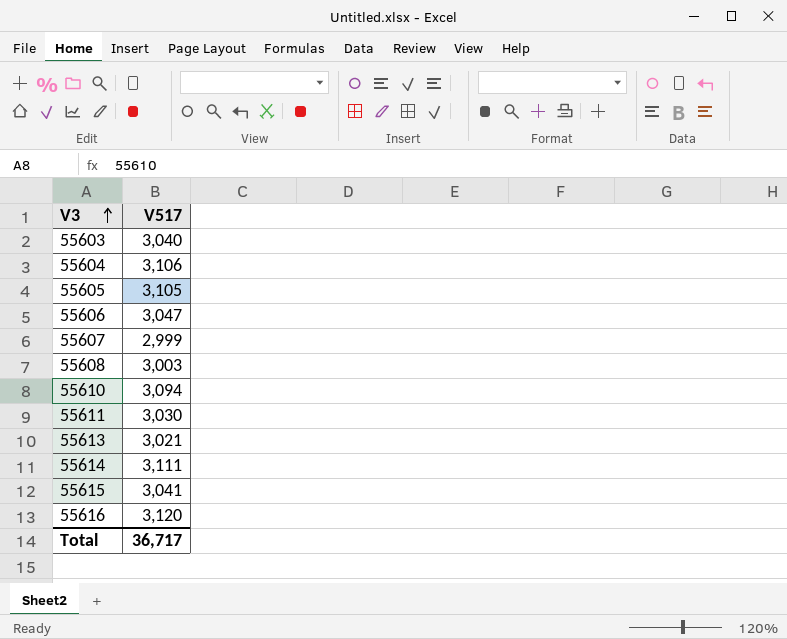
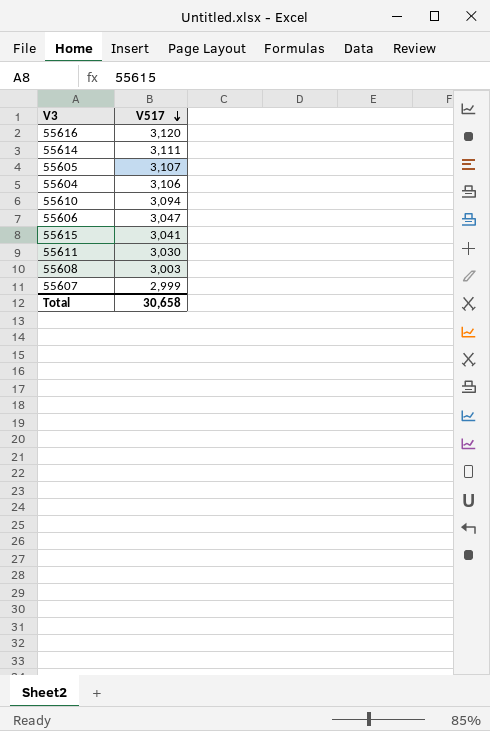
row order: V3 ascending -> V517 descending
row 55603: 3,040 -> none
row 55613: 3,021 -> none
55605 | V517: 3,105 -> 3,107
Total | V517: 36,717 -> 30,658

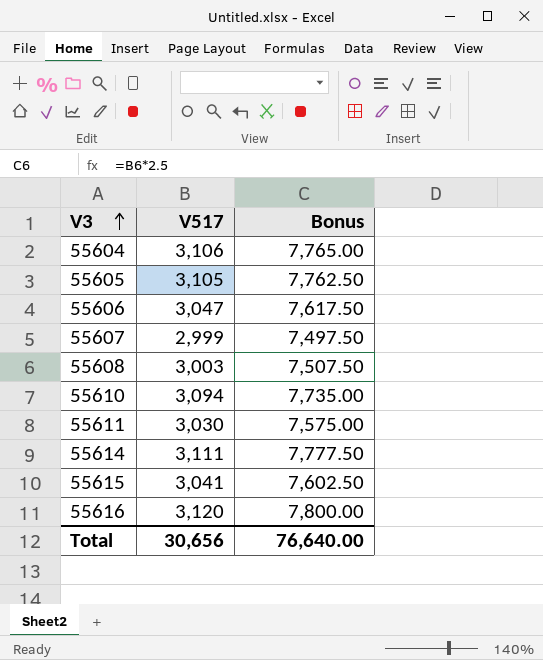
row order: V517 descending -> V3 ascending
column Bonus | formula: none -> [V517] * 2.5
55605 | V517: 3,107 -> 3,105
Total | V517: 30,658 -> 30,656

